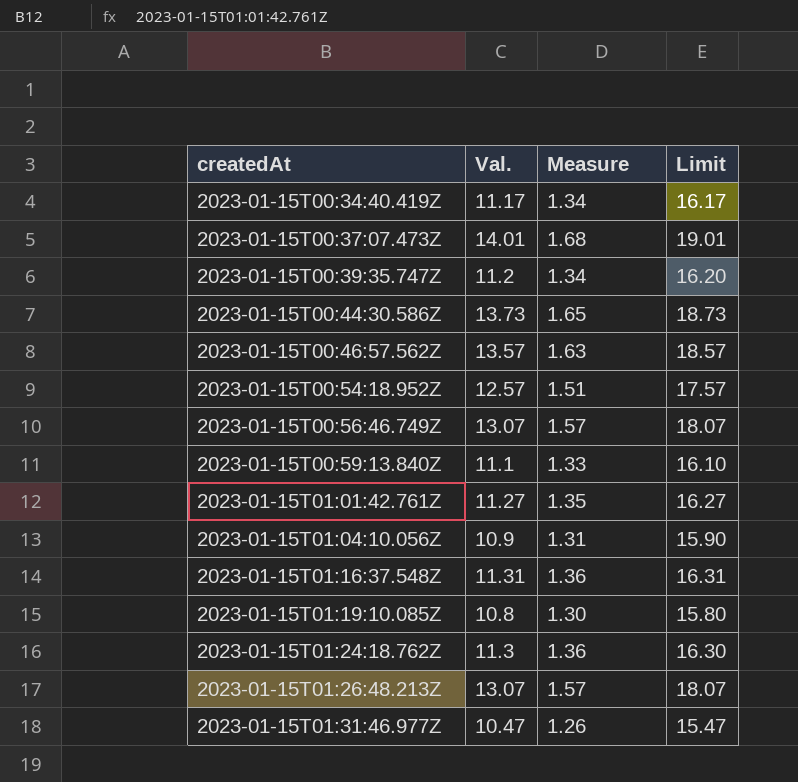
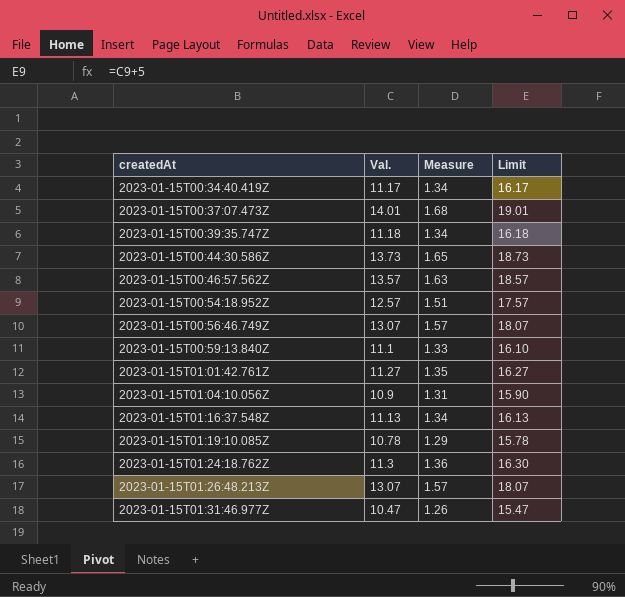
2023-01-15T00:39:35.747Z | Val.: 11.2 -> 11.18
2023-01-15T00:39:35.747Z | Limit: 16.20 -> 16.18
2023-01-15T01:16:37.548Z | Val.: 11.31 -> 11.13
2023-01-15T01:16:37.548Z | Measure: 1.36 -> 1.34
2023-01-15T01:16:37.548Z | Limit: 16.31 -> 16.13
2023-01-15T01:19:10.085Z | Val.: 10.8 -> 10.78
2023-01-15T01:19:10.085Z | Measure: 1.30 -> 1.29
2023-01-15T01:19:10.085Z | Limit: 15.80 -> 15.78

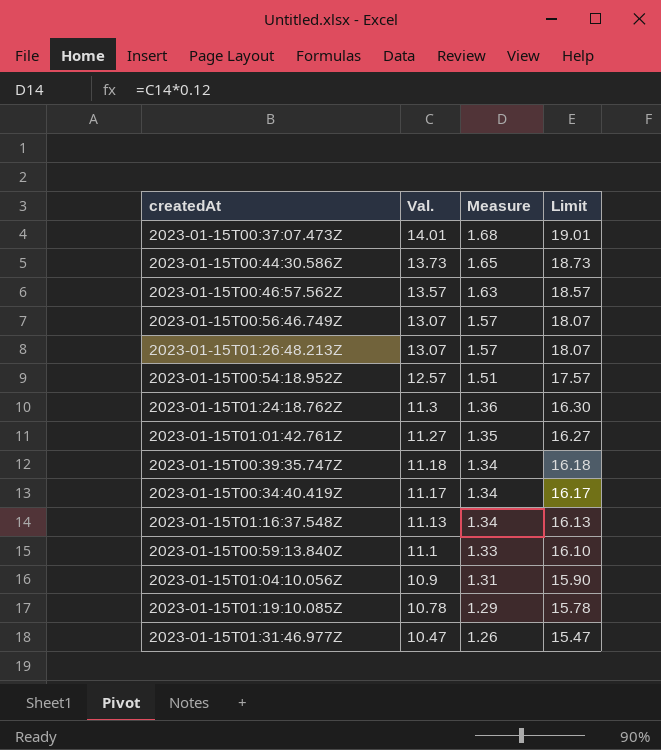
row order: createdAt ascending -> Val. descending

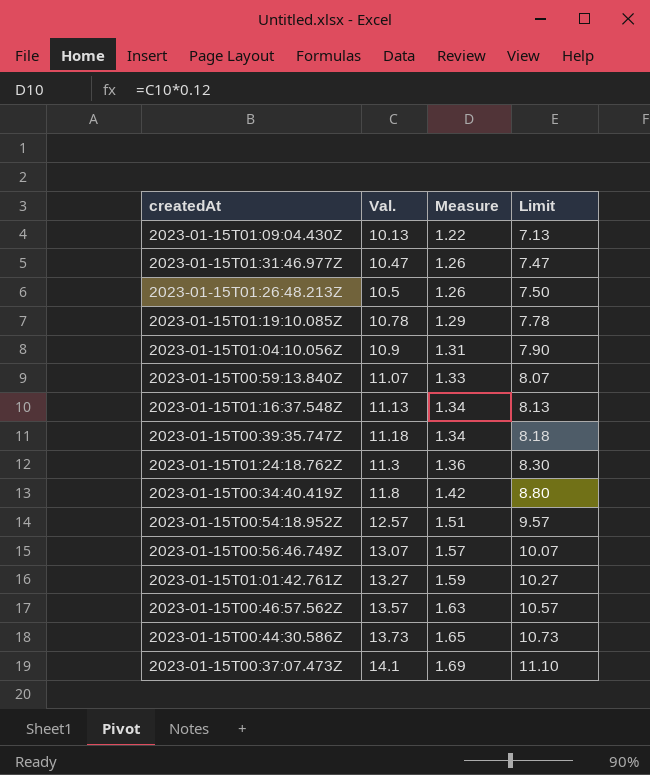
row order: Val. descending -> Val. ascending
column Limit | formula: [Val.] + 5 -> [Val.] - 3
row 2023-01-15T01:09:04.430Z: none -> 10.13 | 1.22 | 7.13
2023-01-15T01:26:48.213Z | Val.: 13.07 -> 10.5
2023-01-15T01:26:48.213Z | Measure: 1.57 -> 1.26
2023-01-15T00:59:13.840Z | Val.: 11.1 -> 11.07
2023-01-15T00:34:40.419Z | Val.: 11.17 -> 11.8
2023-01-15T00:34:40.419Z | Measure: 1.34 -> 1.42
2023-01-15T01:01:42.761Z | Val.: 11.27 -> 13.27
2023-01-15T01:01:42.761Z | Measure: 1.35 -> 1.59
2023-01-15T00:37:07.473Z | Val.: 14.01 -> 14.1
2023-01-15T00:37:07.473Z | Measure: 1.68 -> 1.69

